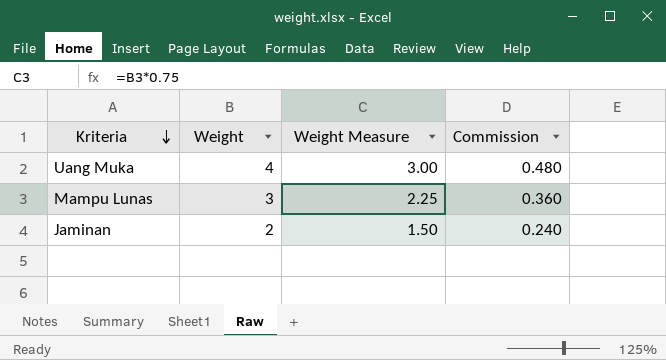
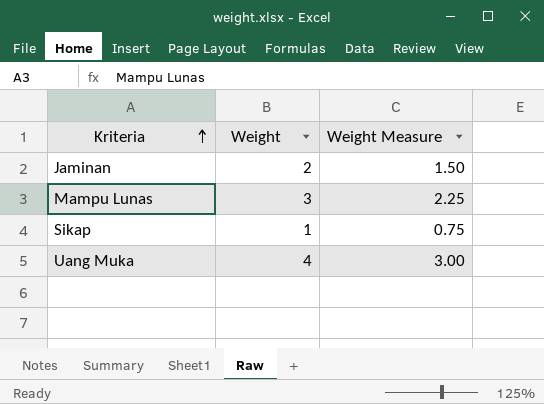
row order: Kriteria descending -> Kriteria ascending
column Commission | formula: [Weight] * 0.12 -> none
row Sikap: none -> 1 | 0.75

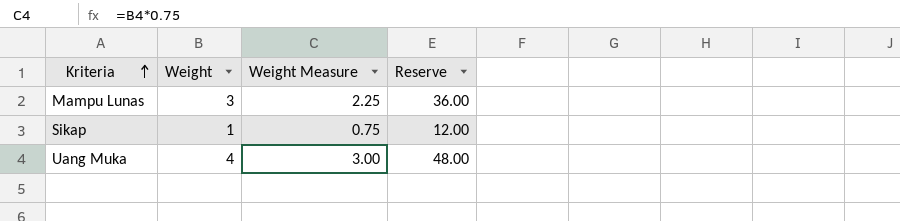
column Reserve | formula: none -> [Weight] * 12
row Jaminan: 2 | 1.50 -> none

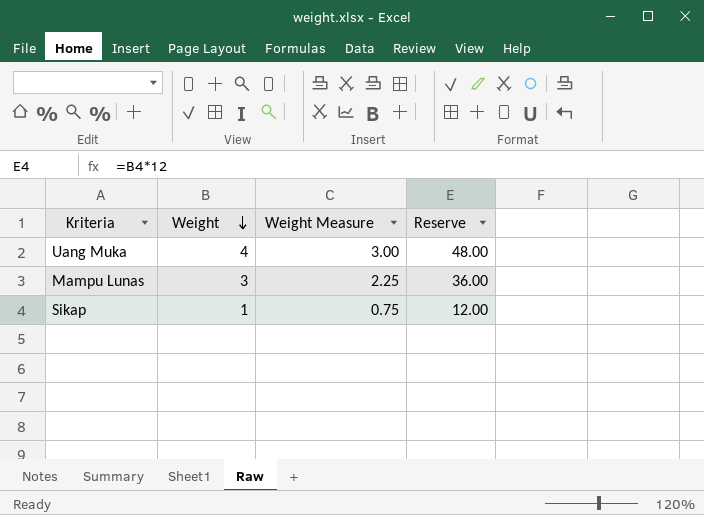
row order: Kriteria ascending -> Weight descending

